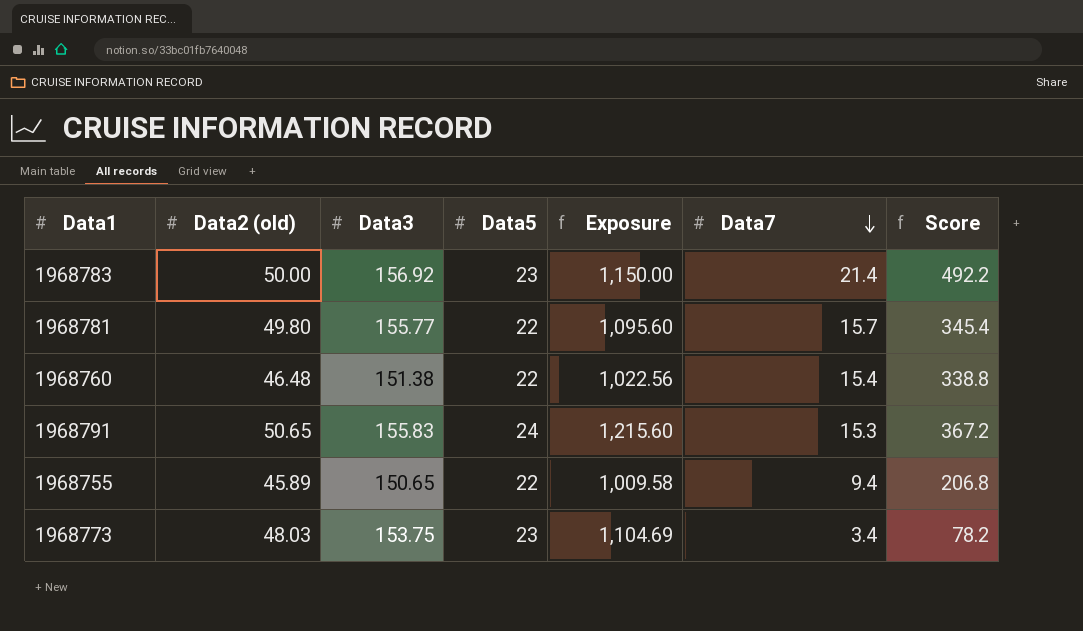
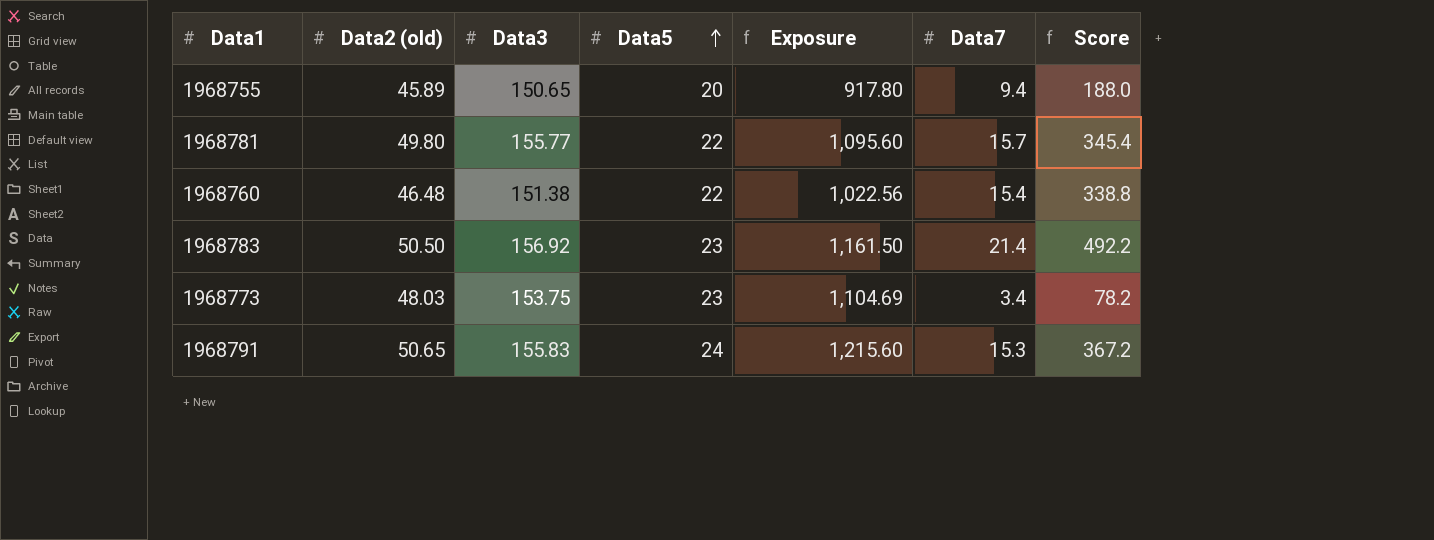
row order: Data7 descending -> Data5 ascending
1968755 | Data5: 22 -> 20
1968755 | Exposure: 1,009.58 -> 917.80
1968755 | Score: 206.8 -> 188.0
1968783 | Data2 (old): 50.00 -> 50.50
1968783 | Exposure: 1,150.00 -> 1,161.50

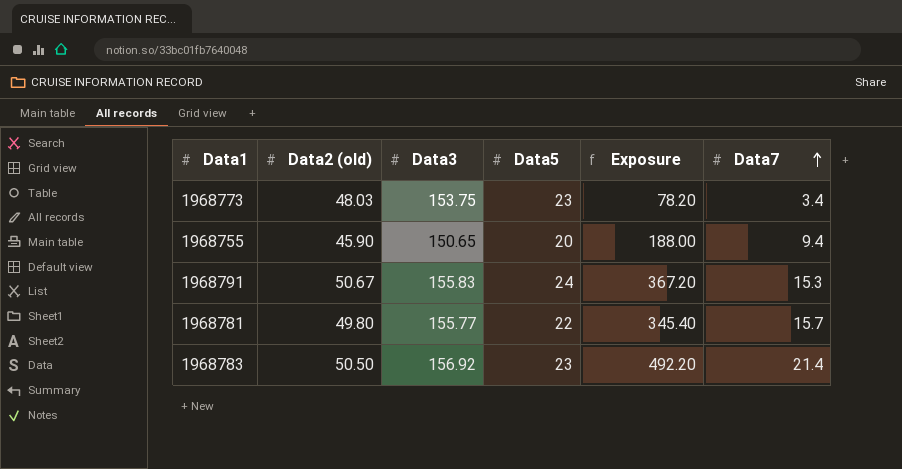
row order: Data5 ascending -> Data7 ascending
column Score | formula: [Data5] * [Data7] -> none
column Exposure | formula: [Data2 (old)] * [Data5] -> [Data5] * [Data7]
row 1968760: 46.48 | 151.38 | 22 | 1,022.56 | 15.4 | 338.8 -> none
1968755 | Data2 (old): 45.89 -> 45.90
1968791 | Data2 (old): 50.65 -> 50.67

